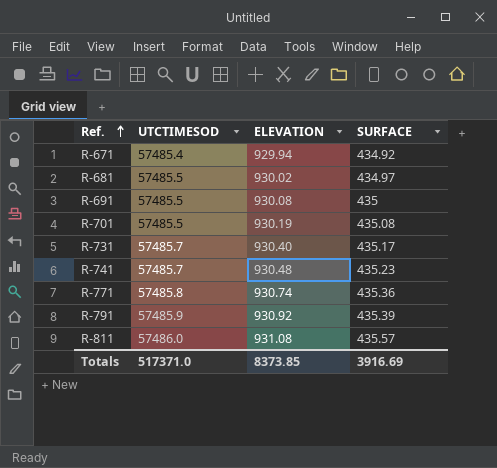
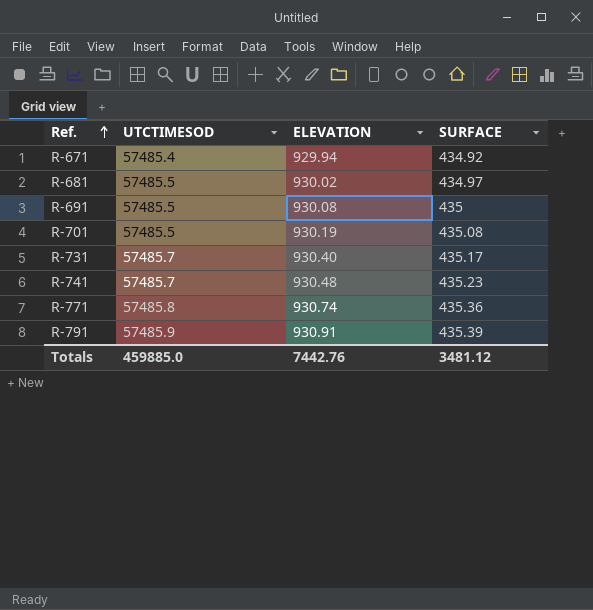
row R-811: 57486.0 | 931.08 | 435.57 -> none
R-791 | ELEVATION: 930.92 -> 930.91
Totals | UTCTIMESOD: 517371.0 -> 459885.0
Totals | ELEVATION: 8373.85 -> 7442.76
Totals | SURFACE: 3916.69 -> 3481.12

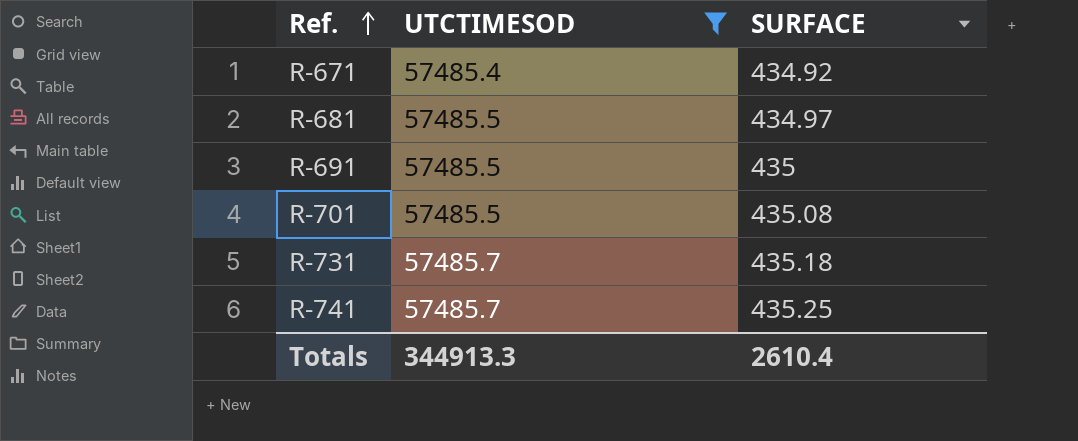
filter: none -> UTCTIMESOD <= 57485.7
column ELEVATION | position: 3 -> none
R-731 | SURFACE: 435.17 -> 435.18
R-741 | SURFACE: 435.23 -> 435.25
Totals | UTCTIMESOD: 459885.0 -> 344913.3
Totals | SURFACE: 3481.12 -> 2610.4

